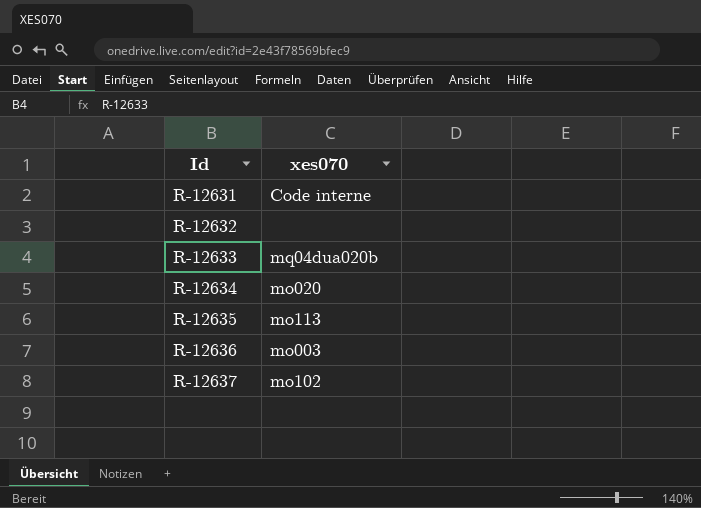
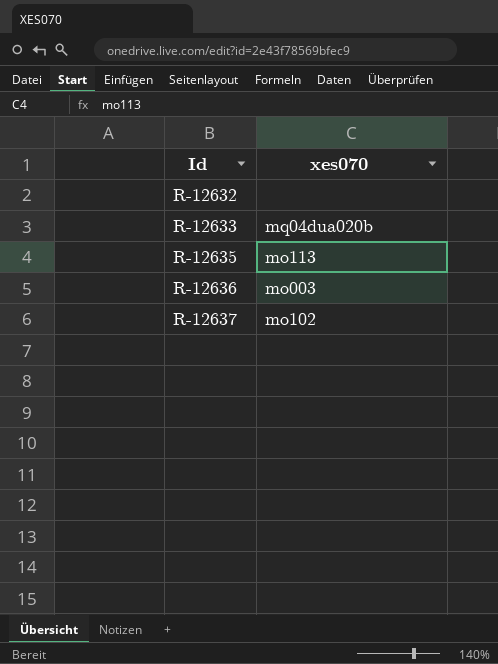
row R-12631: Code interne -> none
row R-12634: mo020 -> none

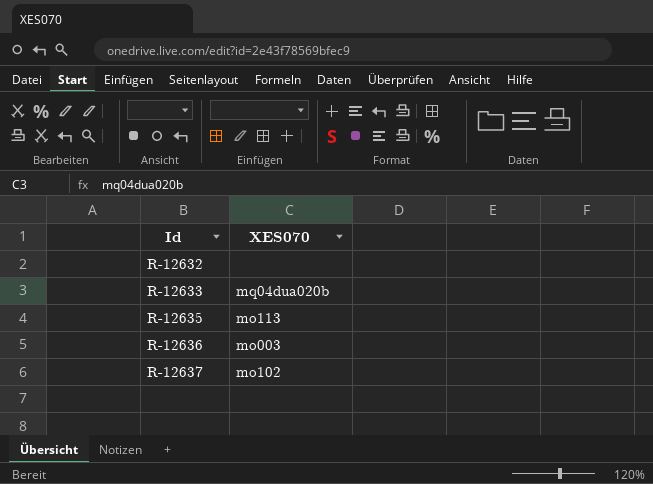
column name: xes070 -> XES070

